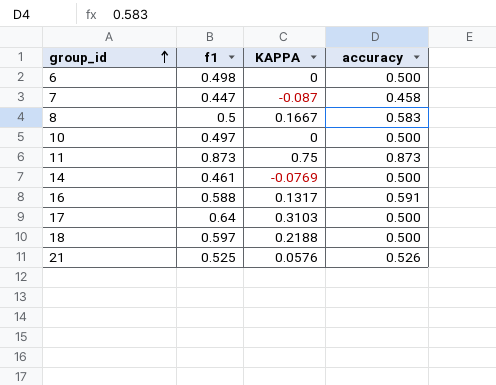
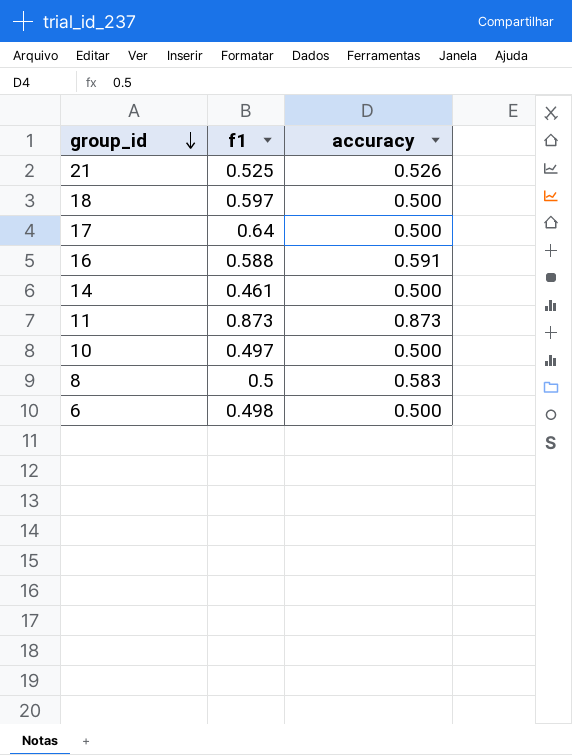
row order: group_id ascending -> group_id descending
column KAPPA | position: 3 -> none
row 7: 0.447 | -0.087 | 0.458 -> none

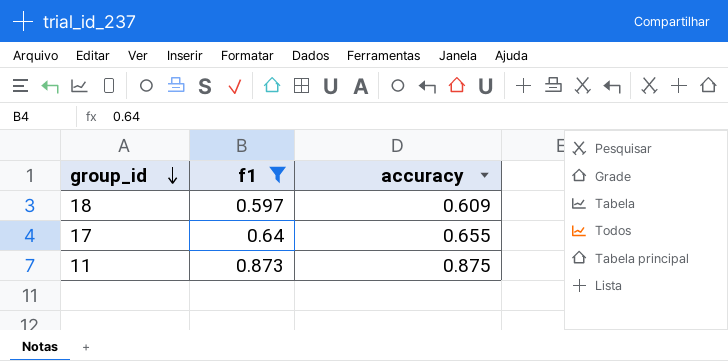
filter: none -> f1 >= 0.597
18 | accuracy: 0.500 -> 0.609
17 | accuracy: 0.500 -> 0.655
11 | accuracy: 0.873 -> 0.875

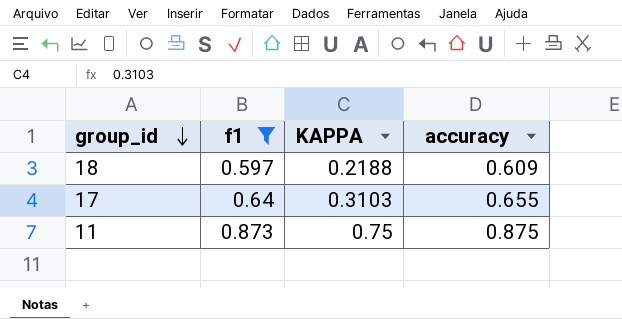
column KAPPA | position: none -> 3

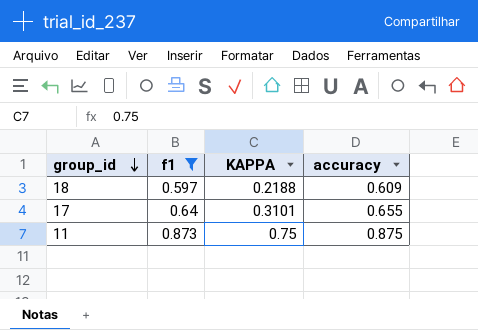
17 | KAPPA: 0.3103 -> 0.3101

